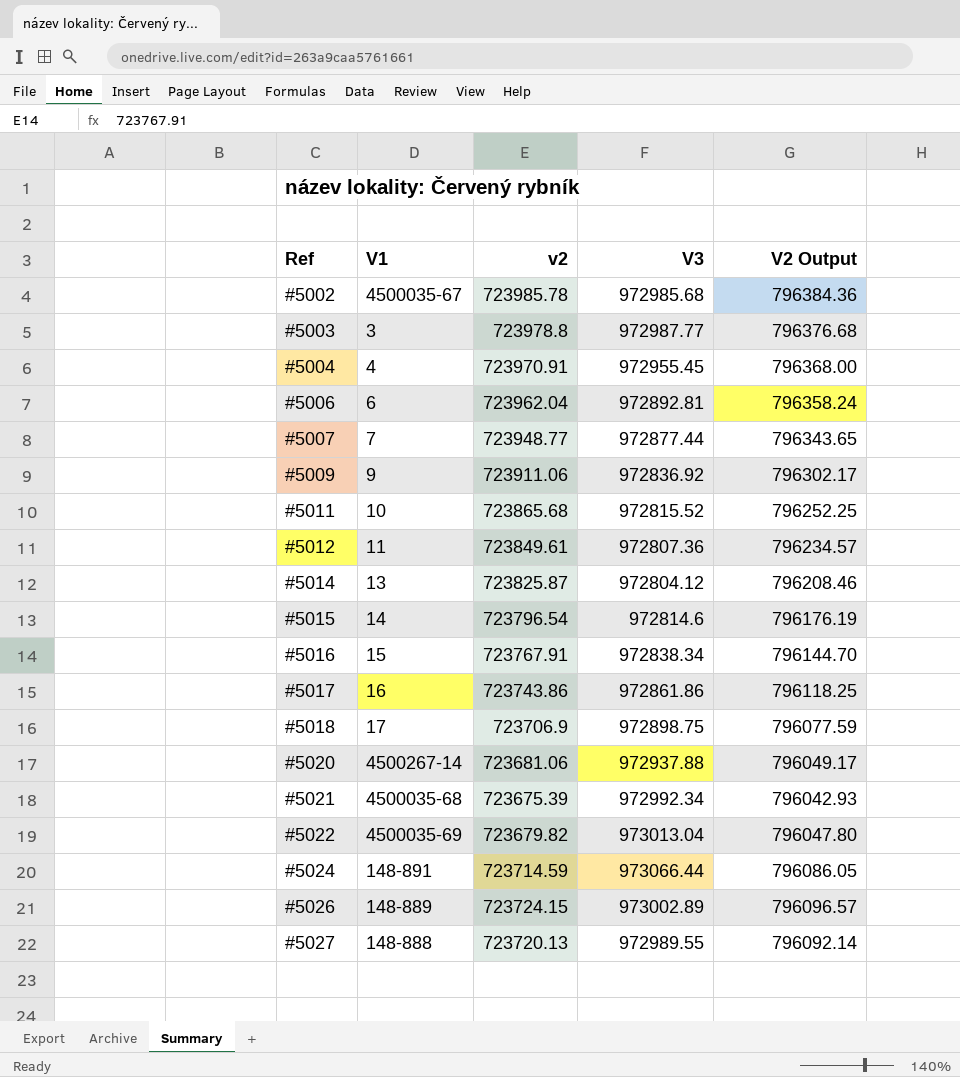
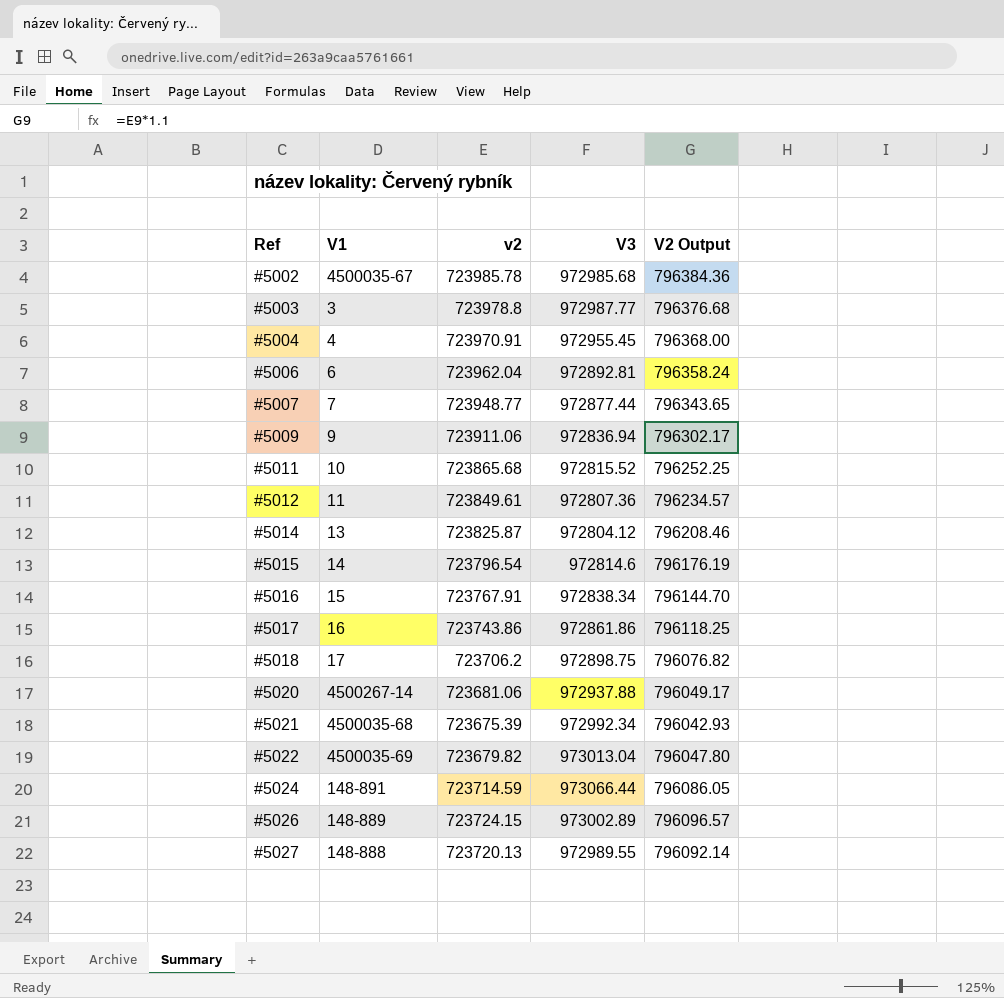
#5009 | V3: 972836.92 -> 972836.94
#5018 | v2: 723706.9 -> 723706.2
#5018 | V2 Output: 796077.59 -> 796076.82

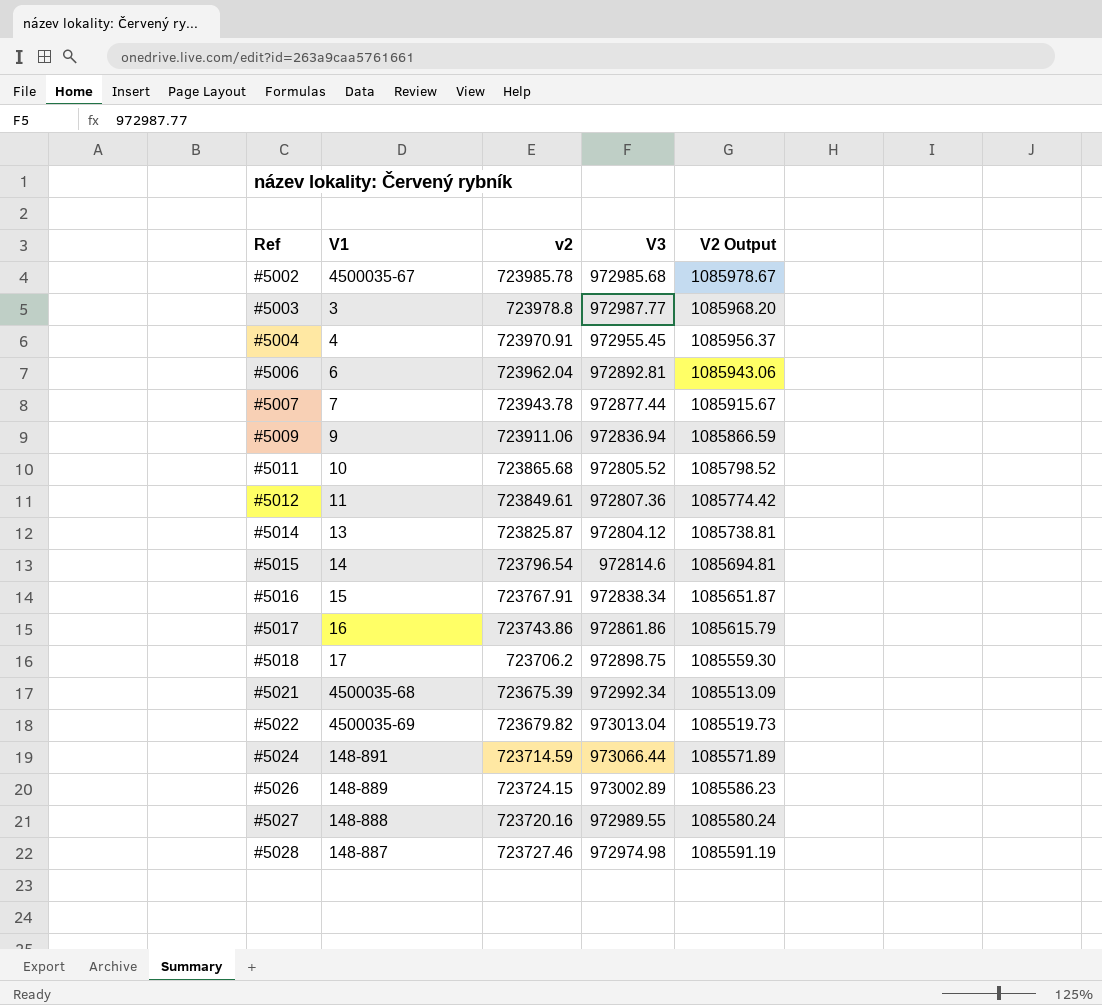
column V2 Output | formula: [v2] * 1.1 -> [v2] * 1.5
row #5020: 4500267-14 | 723681.06 | 972937.88 | 796049.17 -> none
#5007 | v2: 723948.77 -> 723943.78
#5011 | V3: 972815.52 -> 972805.52
#5027 | v2: 723720.13 -> 723720.16
row #5028: none -> 148-887 | 723727.46 | 972974.98 | 1085591.19

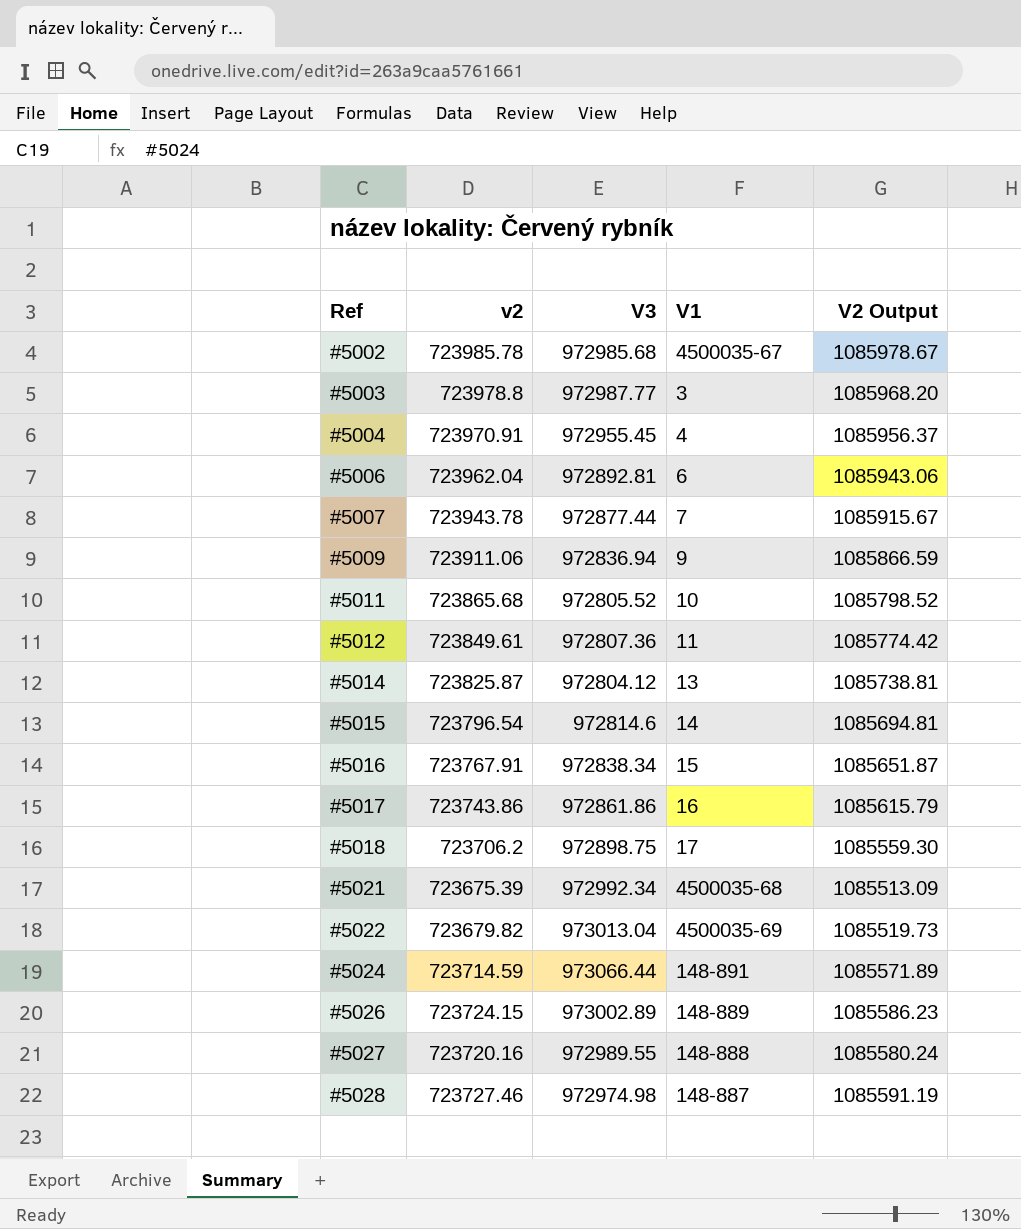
column V1 | position: 2 -> 4

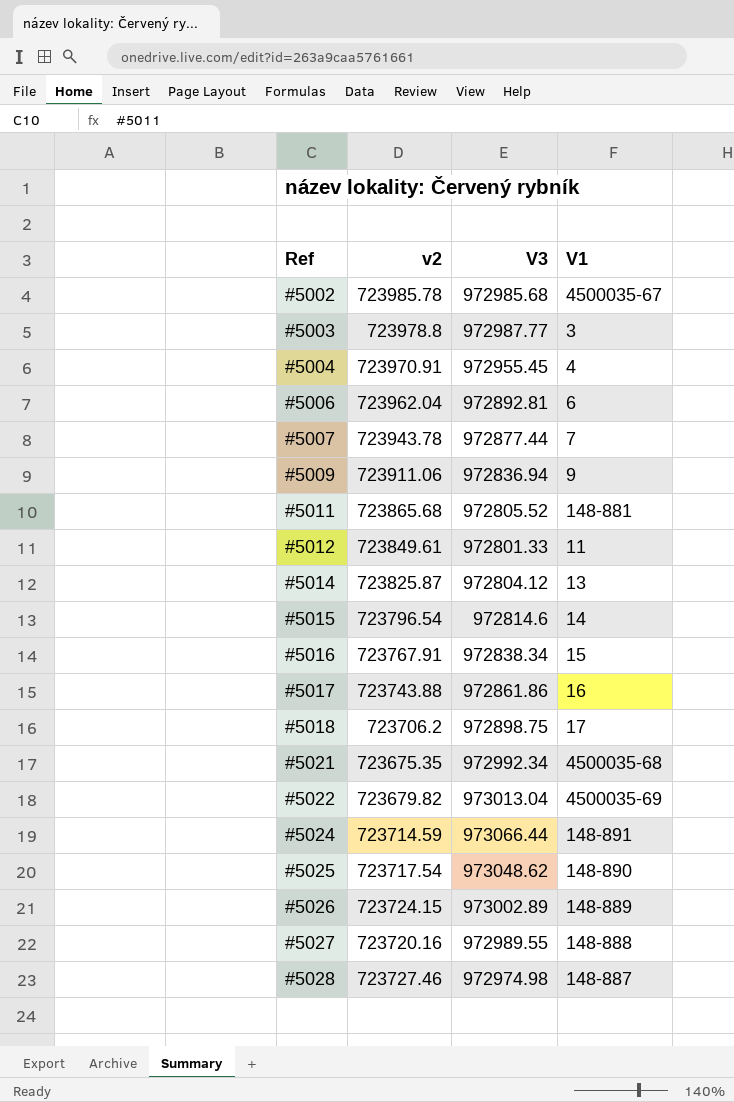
column V2 Output | formula: [v2] * 1.5 -> none
#5011 | V1: 10 -> 148-881
#5012 | V3: 972807.36 -> 972801.33
#5017 | v2: 723743.86 -> 723743.88
#5021 | v2: 723675.39 -> 723675.35
row #5025: none -> 723717.54 | 973048.62 | 148-890

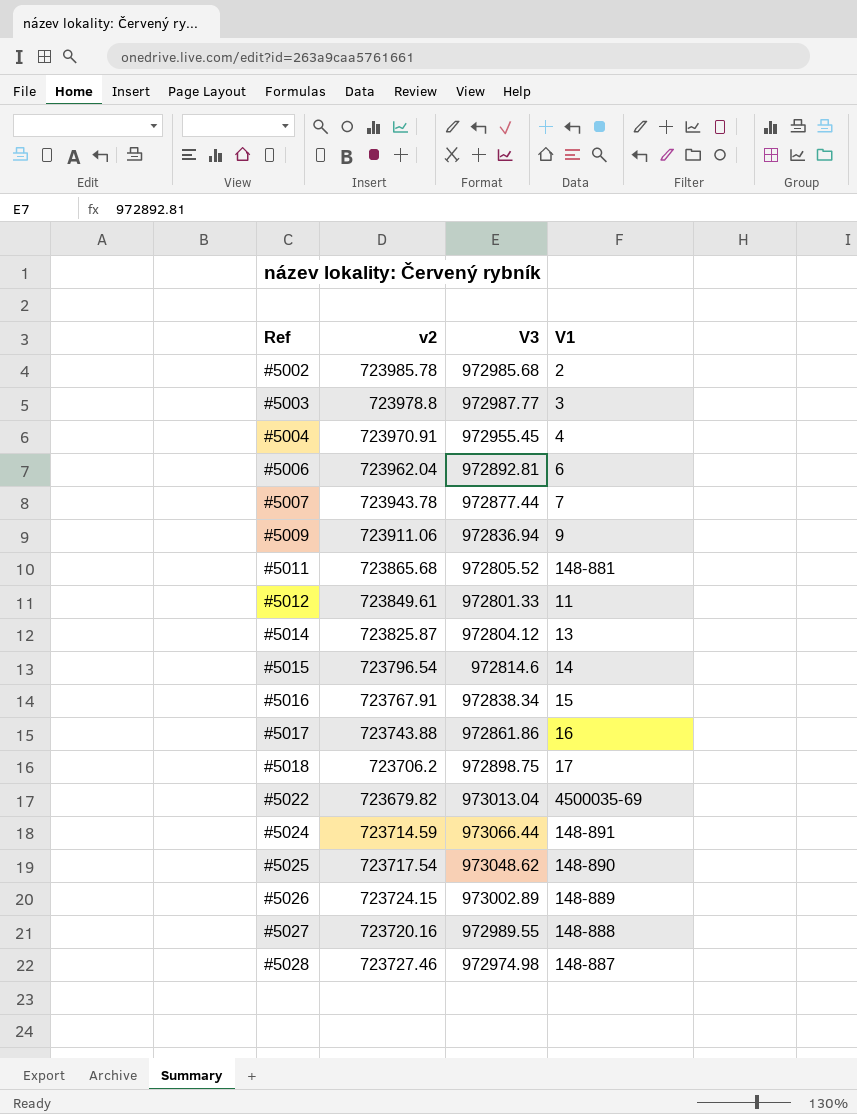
row #5021: 723675.35 | 972992.34 | 4500035-68 -> none
#5002 | V1: 4500035-67 -> 2

